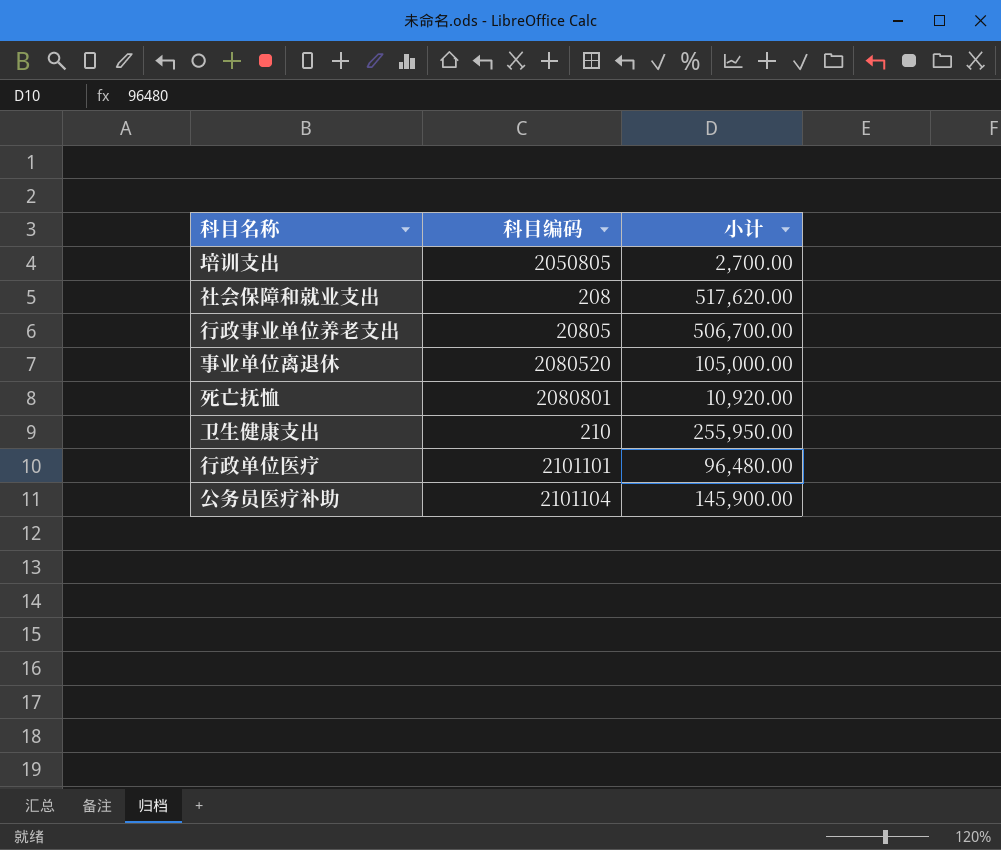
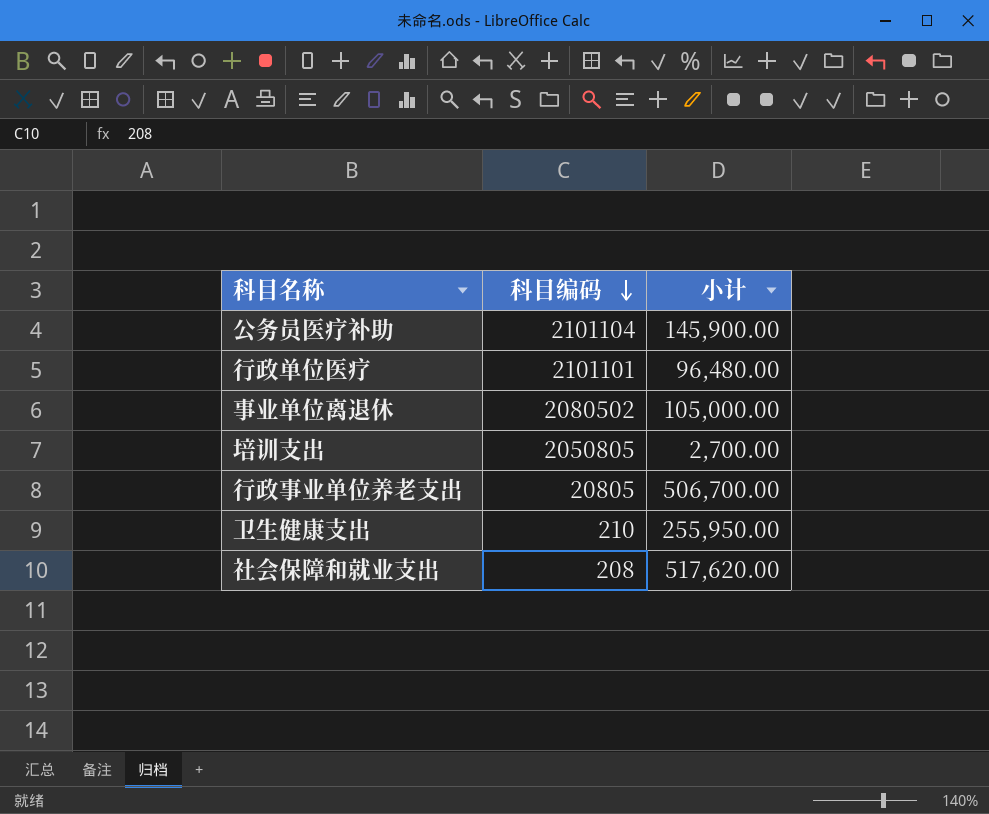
row order: none -> 科目编码 descending
row 死亡抚恤: 2080801 | 10,920.00 -> none
事业单位离退休 | 科目编码: 2080520 -> 2080502

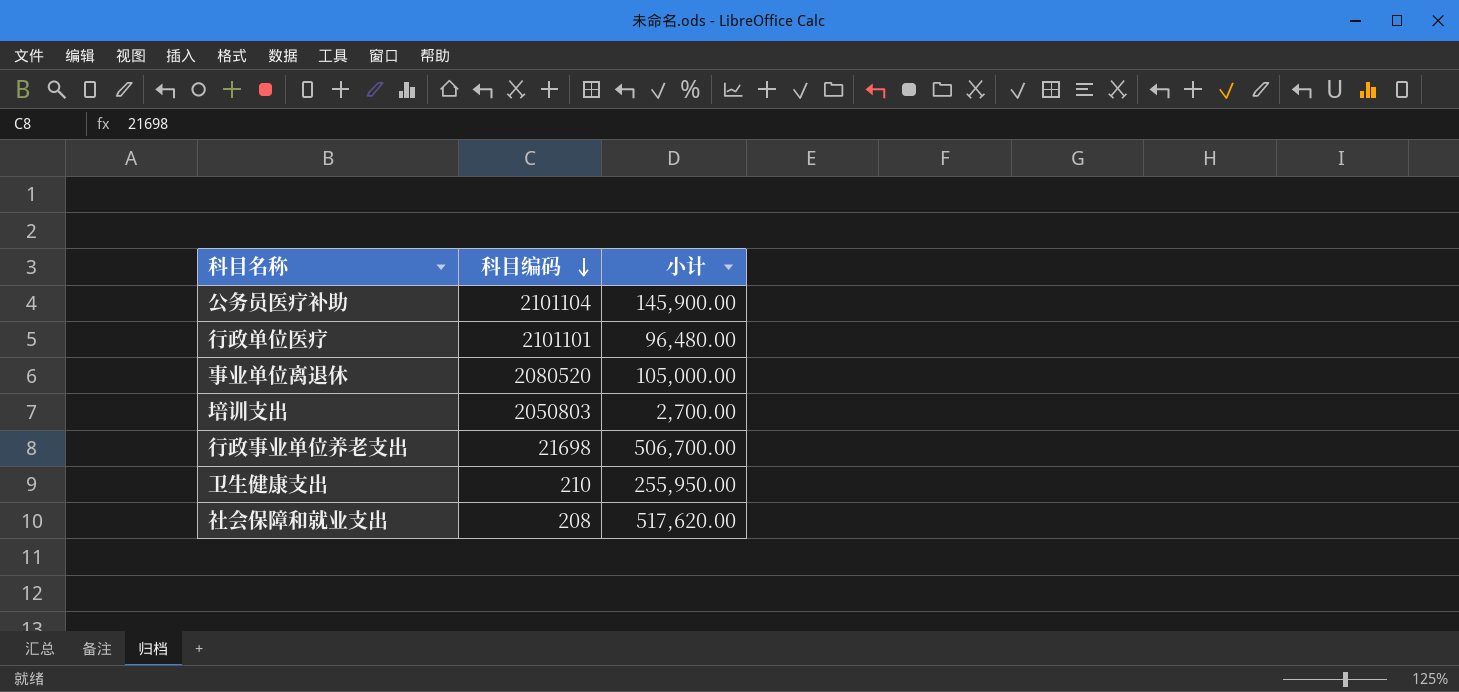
事业单位离退休 | 科目编码: 2080502 -> 2080520
培训支出 | 科目编码: 2050805 -> 2050803
行政事业单位养老支出 | 科目编码: 20805 -> 21698

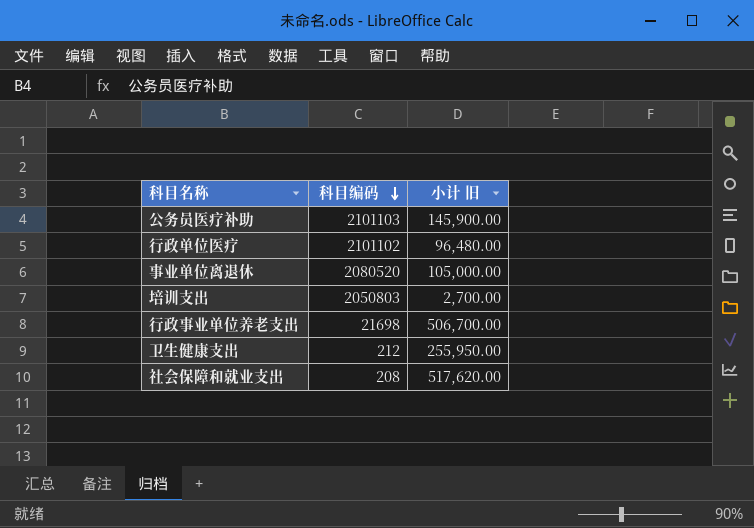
column name: 小计 -> 小计 旧
公务员医疗补助 | 科目编码: 2101104 -> 2101103
行政单位医疗 | 科目编码: 2101101 -> 2101102
卫生健康支出 | 科目编码: 210 -> 212

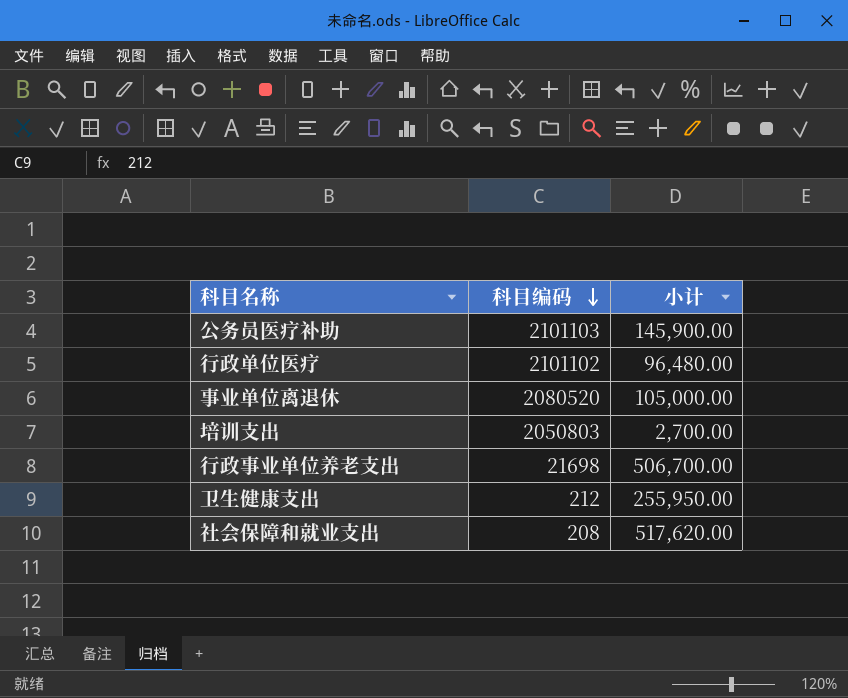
column name: 小计 旧 -> 小计

